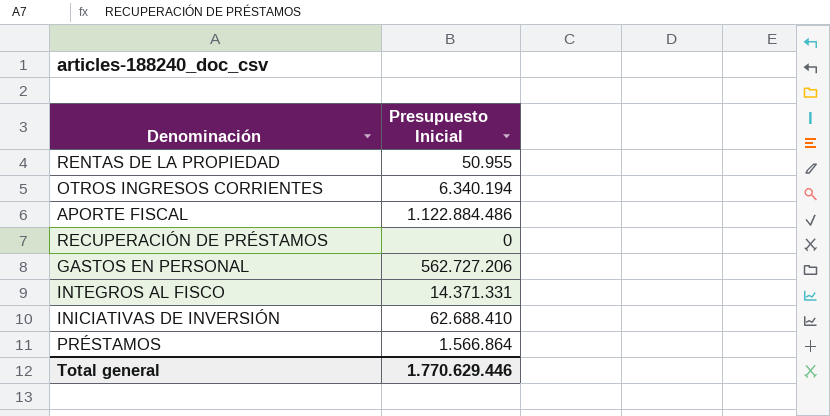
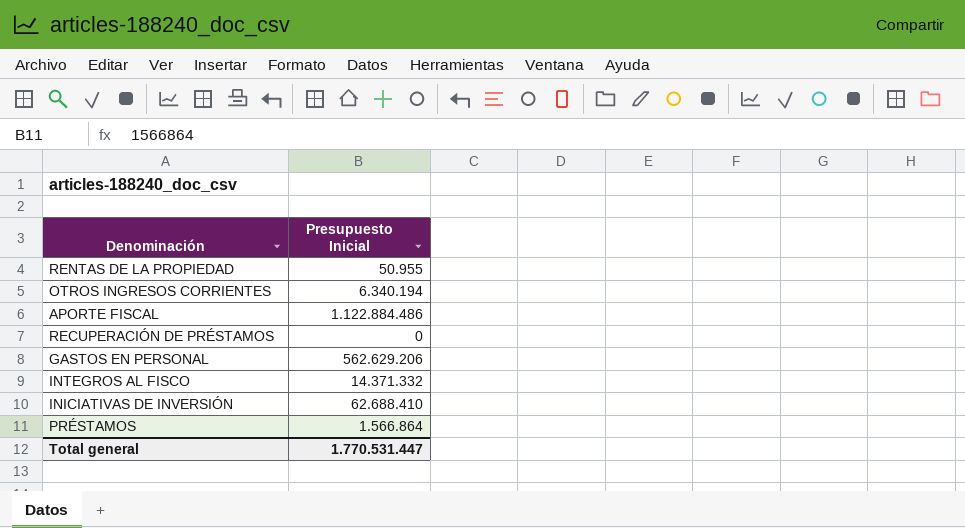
GASTOS EN PERSONAL | Presupuesto Inicial: 562.727.206 -> 562.629.206
INTEGROS AL FISCO | Presupuesto Inicial: 14.371.331 -> 14.371.332
Total general | Presupuesto Inicial: 1.770.629.446 -> 1.770.531.447

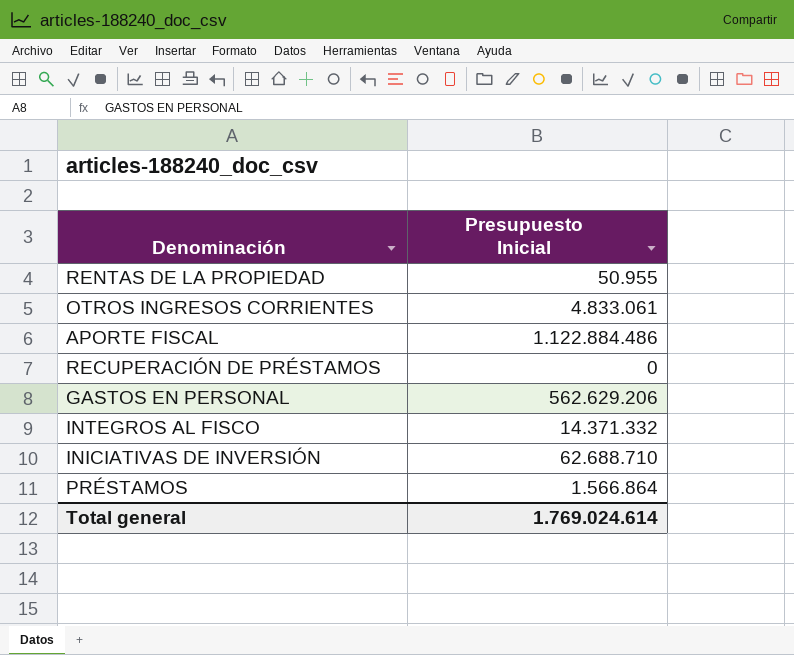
OTROS INGRESOS CORRIENTES | Presupuesto Inicial: 6.340.194 -> 4.833.061
INICIATIVAS DE INVERSIÓN | Presupuesto Inicial: 62.688.410 -> 62.688.710
Total general | Presupuesto Inicial: 1.770.531.447 -> 1.769.024.614

